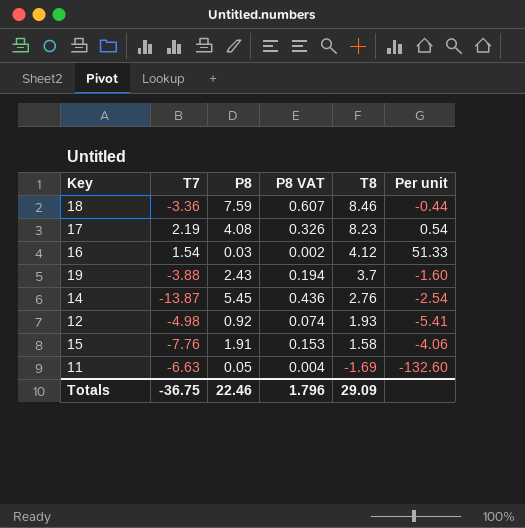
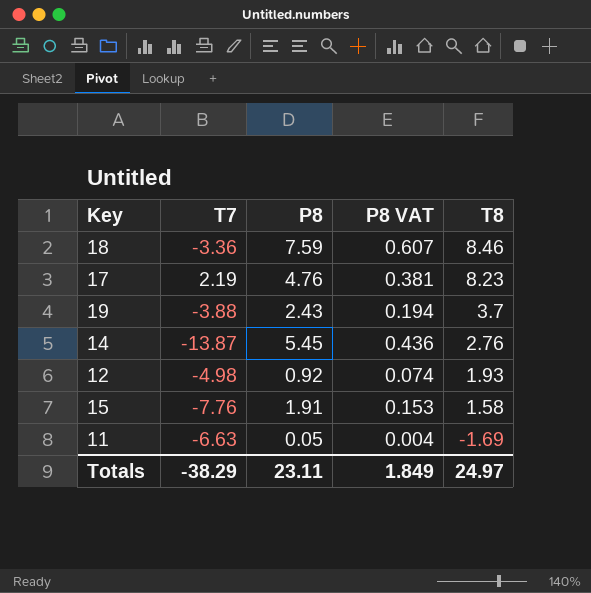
column Per unit | formula: [T7] / [P8] -> none
row 16: 1.54 | 0.03 | 0.002 | 4.12 | 51.33 -> none
17 | P8: 4.08 -> 4.76
17 | P8 VAT: 0.326 -> 0.381
Totals | T7: -36.75 -> -38.29
Totals | P8: 22.46 -> 23.11
Totals | P8 VAT: 1.796 -> 1.849
Totals | T8: 29.09 -> 24.97

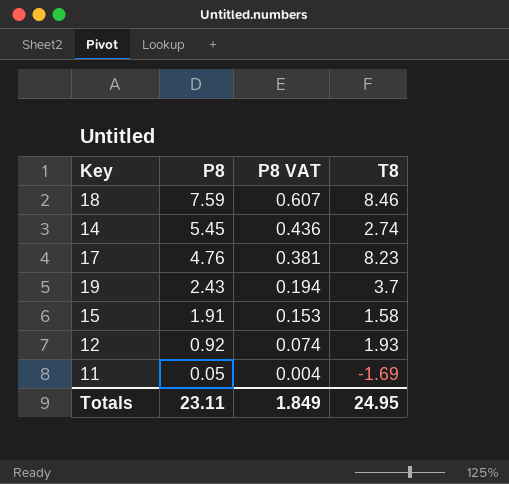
row order: T8 descending -> P8 descending
column T7 | position: 2 -> none
14 | T8: 2.76 -> 2.74
Totals | T8: 24.97 -> 24.95

